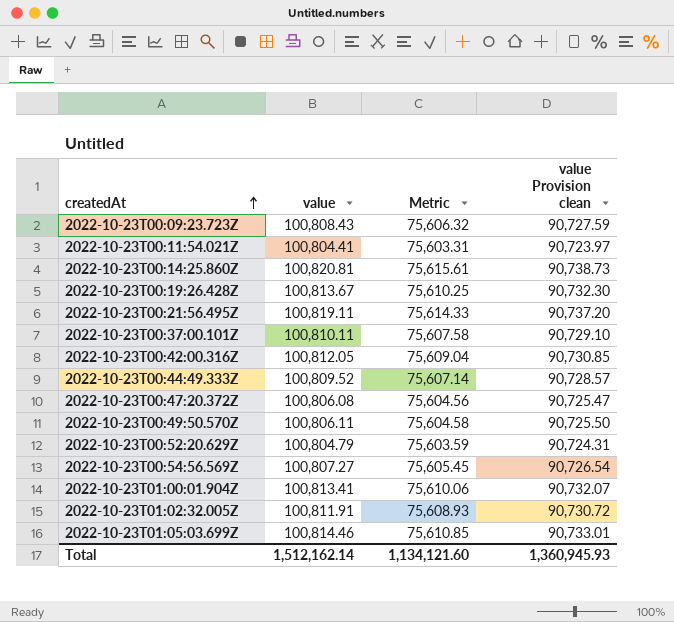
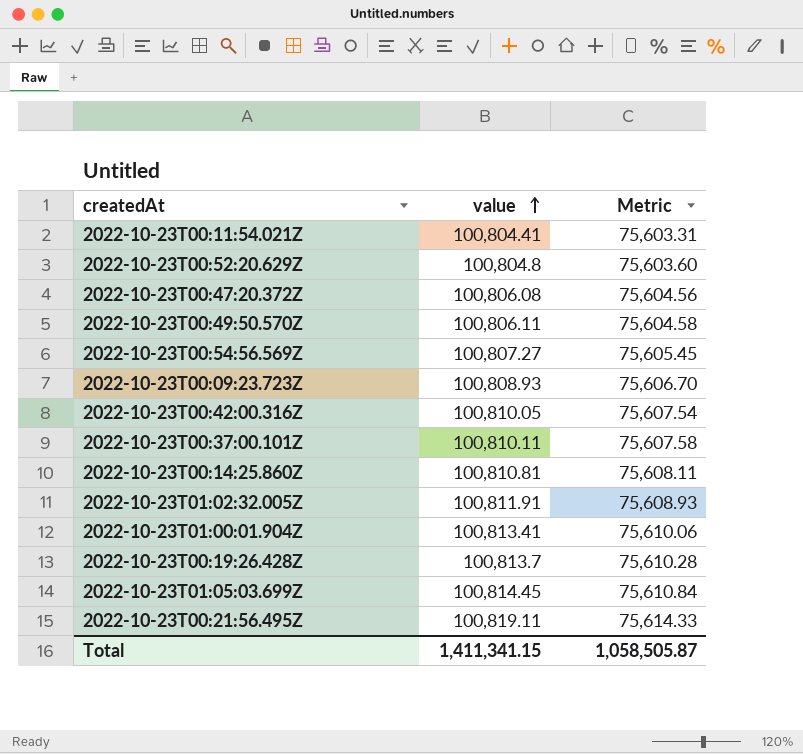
row order: createdAt ascending -> value ascending
column value Provision clean | formula: [value] * 0.9 -> none
row 2022-10-23T00:44:49.333Z: 100,809.52 | 75,607.14 | 90,728.57 -> none
2022-10-23T00:52:20.629Z | value: 100,804.79 -> 100,804.8
2022-10-23T00:52:20.629Z | Metric: 75,603.59 -> 75,603.60
2022-10-23T00:09:23.723Z | value: 100,808.43 -> 100,808.93
2022-10-23T00:09:23.723Z | Metric: 75,606.32 -> 75,606.70
2022-10-23T00:42:00.316Z | value: 100,812.05 -> 100,810.05
2022-10-23T00:42:00.316Z | Metric: 75,609.04 -> 75,607.54
2022-10-23T00:14:25.860Z | value: 100,820.81 -> 100,810.81
2022-10-23T00:14:25.860Z | Metric: 75,615.61 -> 75,608.11
2022-10-23T00:19:26.428Z | value: 100,813.67 -> 100,813.7
2022-10-23T00:19:26.428Z | Metric: 75,610.25 -> 75,610.28
2022-10-23T01:05:03.699Z | value: 100,814.46 -> 100,814.45
2022-10-23T01:05:03.699Z | Metric: 75,610.85 -> 75,610.84
Total | value: 1,512,162.14 -> 1,411,341.15
Total | Metric: 1,134,121.60 -> 1,058,505.87

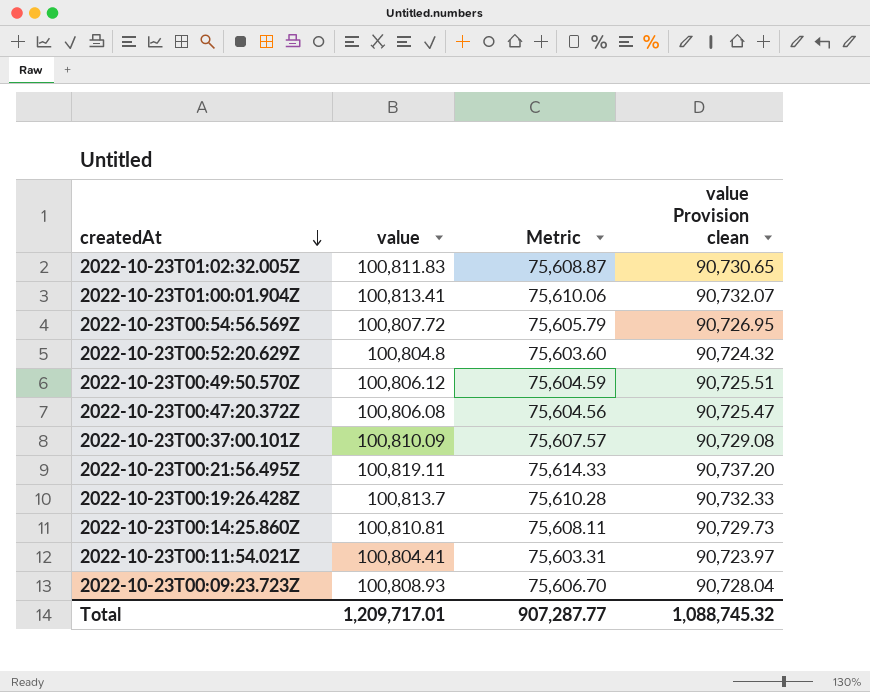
row order: value ascending -> createdAt descending
column value Provision clean | formula: none -> [value] * 0.9
row 2022-10-23T00:42:00.316Z: 100,810.05 | 75,607.54 -> none
row 2022-10-23T01:05:03.699Z: 100,814.45 | 75,610.84 -> none
2022-10-23T01:02:32.005Z | value: 100,811.91 -> 100,811.83
2022-10-23T01:02:32.005Z | Metric: 75,608.93 -> 75,608.87
2022-10-23T00:54:56.569Z | value: 100,807.27 -> 100,807.72
2022-10-23T00:54:56.569Z | Metric: 75,605.45 -> 75,605.79
2022-10-23T00:49:50.570Z | value: 100,806.11 -> 100,806.12
2022-10-23T00:49:50.570Z | Metric: 75,604.58 -> 75,604.59
2022-10-23T00:37:00.101Z | value: 100,810.11 -> 100,810.09
2022-10-23T00:37:00.101Z | Metric: 75,607.58 -> 75,607.57
Total | value: 1,411,341.15 -> 1,209,717.01
Total | Metric: 1,058,505.87 -> 907,287.77

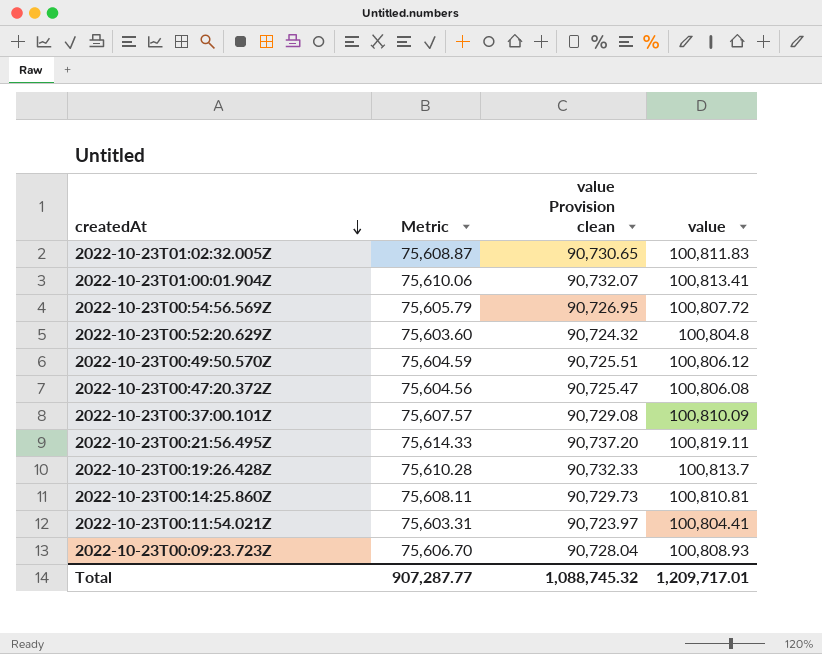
column value | position: 2 -> 4

